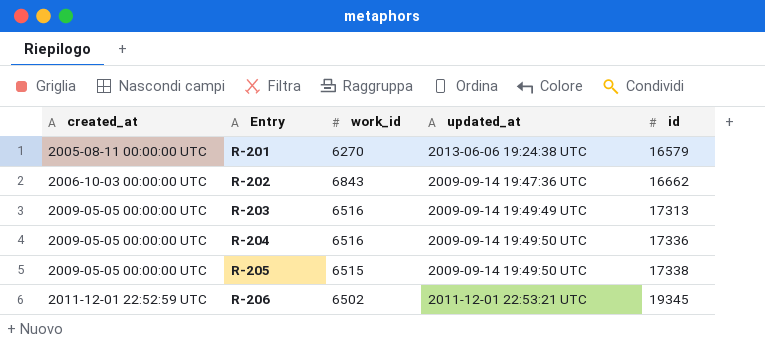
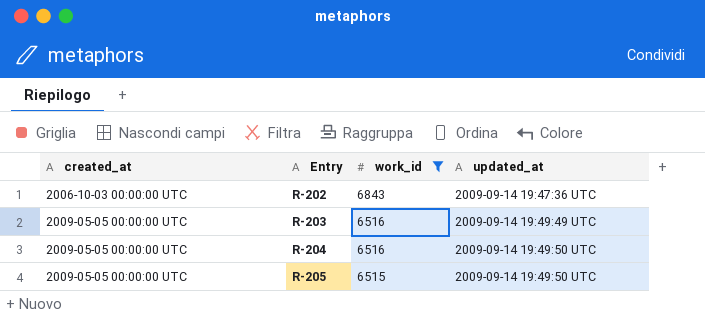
filter: none -> work_id >= 6515
column id | position: 5 -> none

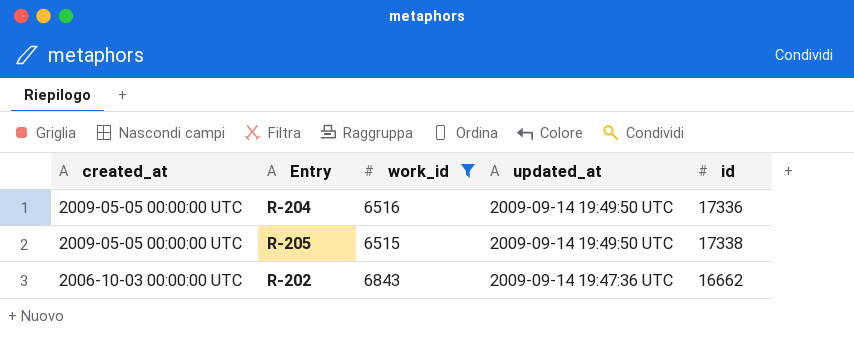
row order: created_at ascending -> created_at descending
column id | position: none -> 5
row R-203: 2009-05-05 00:00:00 UTC | 6516 | 2009-09-14 19:49:49 UTC -> none

